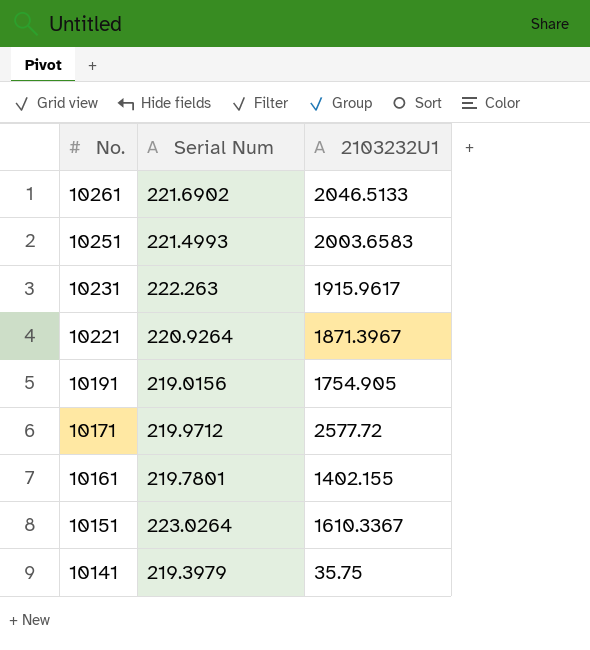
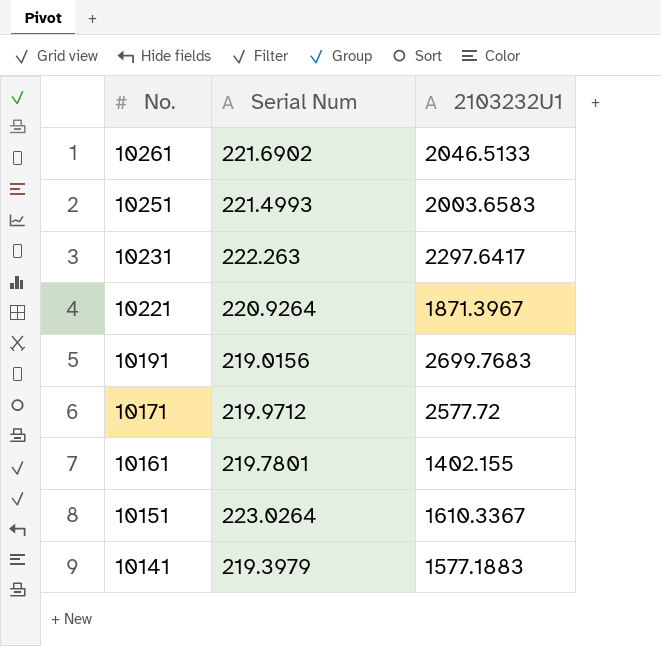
10231 | 2103232U1: 1915.9617 -> 2297.6417
10191 | 2103232U1: 1754.905 -> 2699.7683
10141 | 2103232U1: 35.75 -> 1577.1883

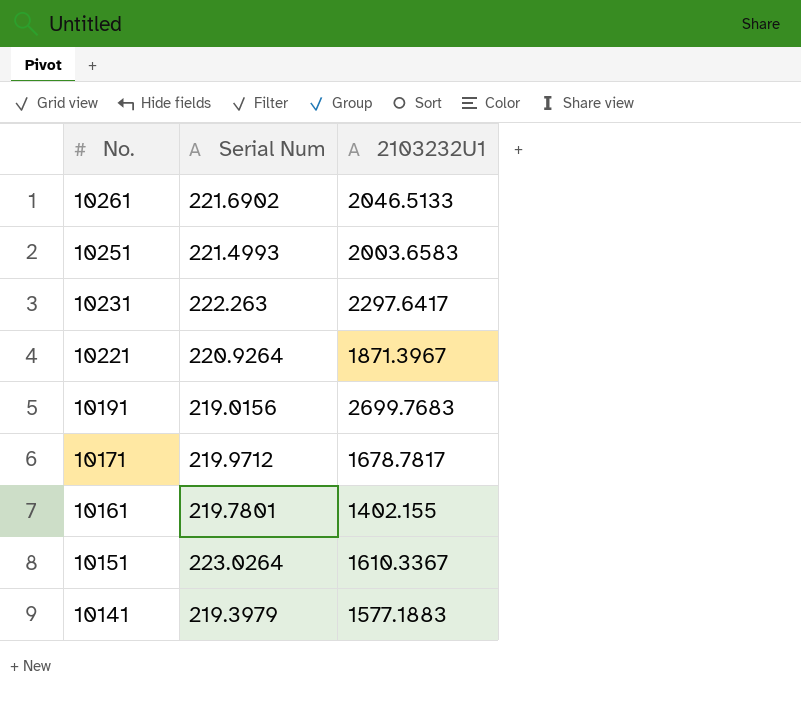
10171 | 2103232U1: 2577.72 -> 1678.7817

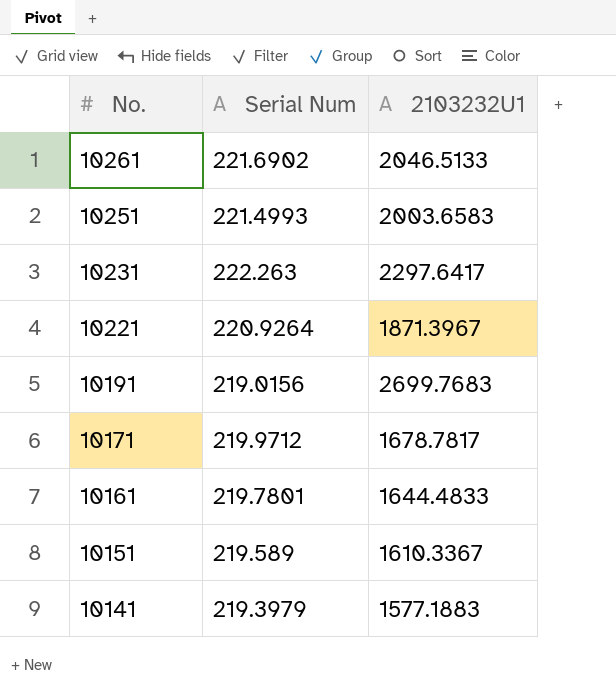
10161 | 2103232U1: 1402.155 -> 1644.4833
10151 | Serial Num: 223.0264 -> 219.589

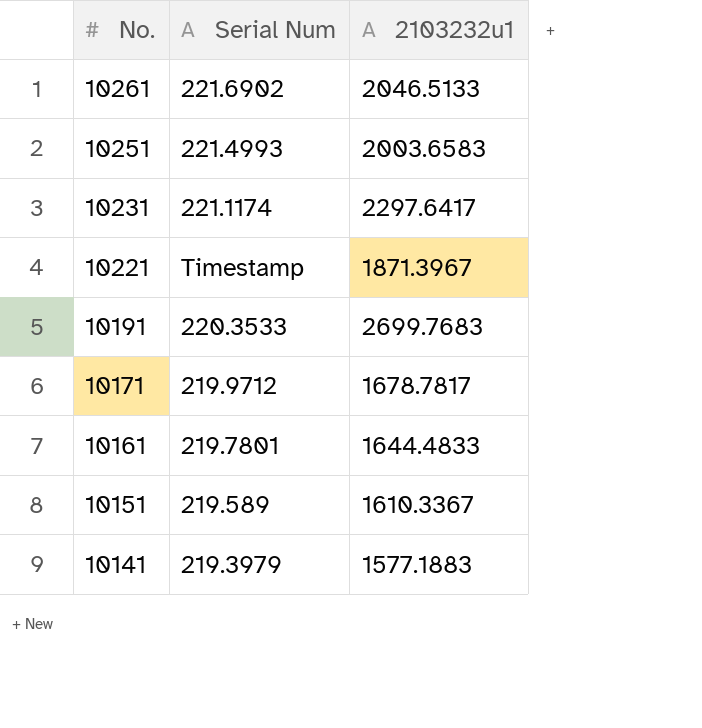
column name: 2103232U1 -> 2103232u1
10231 | Serial Num: 222.263 -> 221.1174
10221 | Serial Num: 220.9264 -> Timestamp
10191 | Serial Num: 219.0156 -> 220.3533

